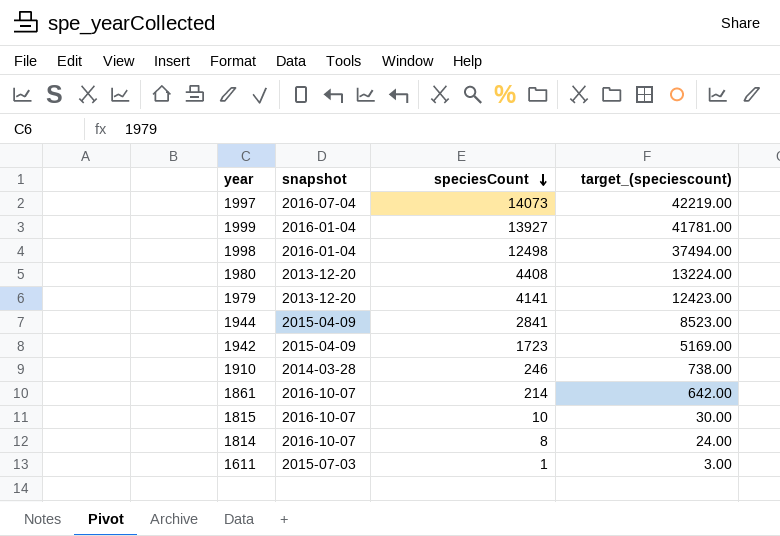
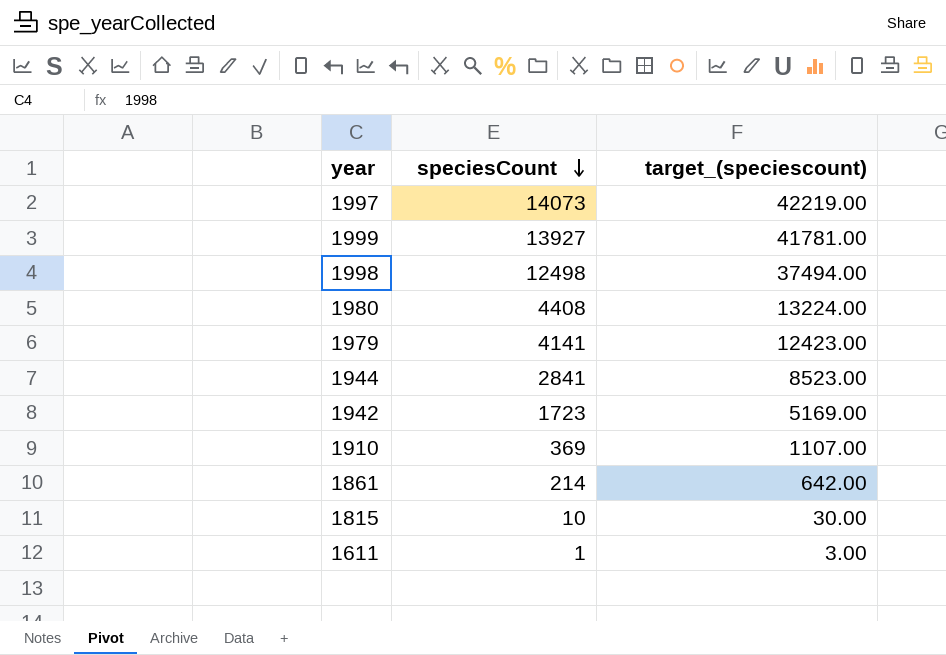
column snapshot | position: 2 -> none
row 1814: 2016-10-07 | 8 | 24.00 -> none
1910 | speciesCount: 246 -> 369
1910 | target_(speciescount): 738.00 -> 1107.00

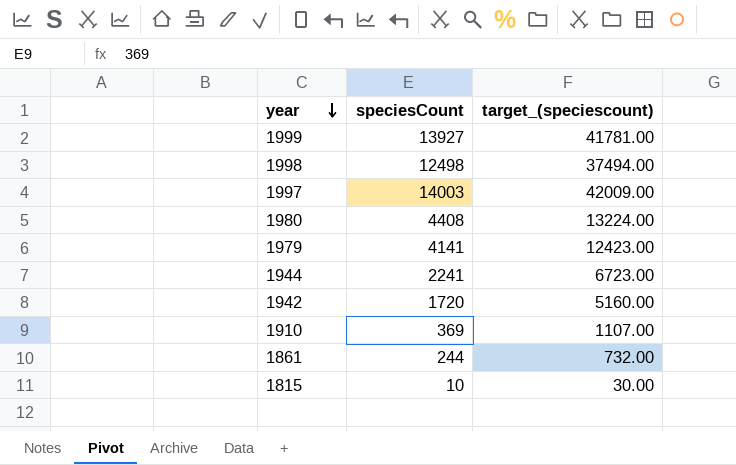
row order: speciesCount descending -> year descending
row 1611: 1 | 3.00 -> none
1997 | speciesCount: 14073 -> 14003
1997 | target_(speciescount): 42219.00 -> 42009.00
1944 | speciesCount: 2841 -> 2241
1944 | target_(speciescount): 8523.00 -> 6723.00
1942 | speciesCount: 1723 -> 1720
1942 | target_(speciescount): 5169.00 -> 5160.00
1861 | speciesCount: 214 -> 244
1861 | target_(speciescount): 642.00 -> 732.00

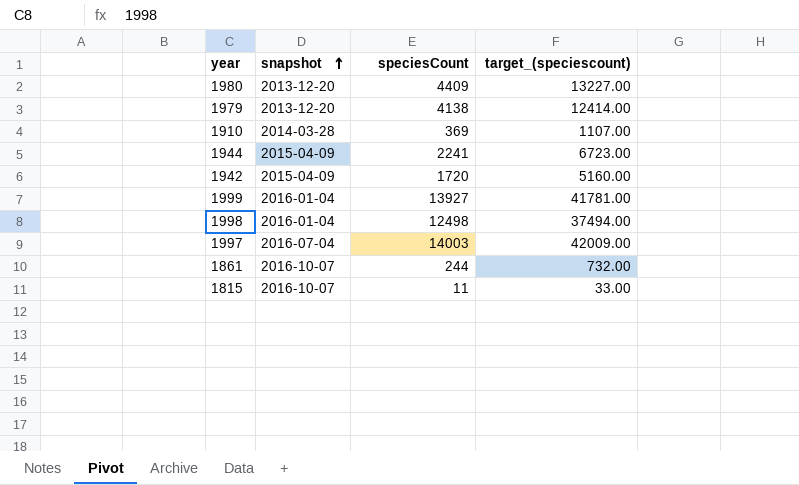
row order: year descending -> snapshot ascending
column snapshot | position: none -> 2
1980 | speciesCount: 4408 -> 4409
1980 | target_(speciescount): 13224.00 -> 13227.00
1979 | speciesCount: 4141 -> 4138
1979 | target_(speciescount): 12423.00 -> 12414.00
1815 | speciesCount: 10 -> 11
1815 | target_(speciescount): 30.00 -> 33.00

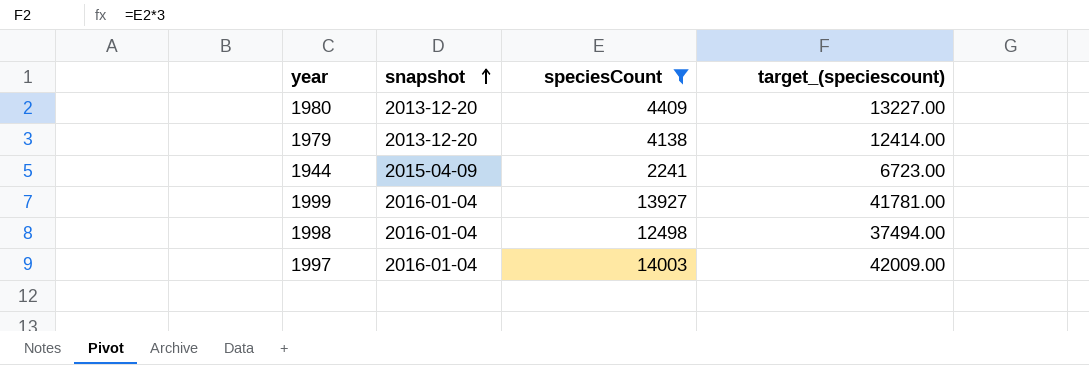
filter: none -> speciesCount >= 2241
1997 | snapshot: 2016-07-04 -> 2016-01-04

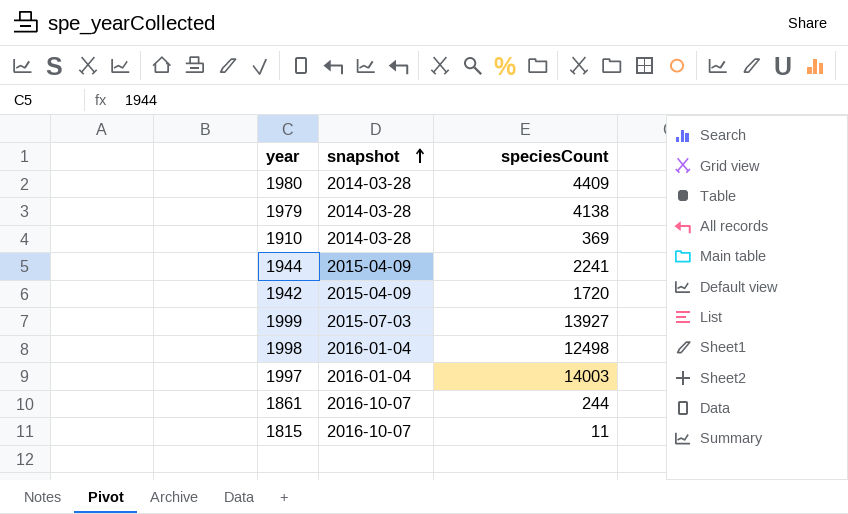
filter: speciesCount >= 2241 -> none
column target_(speciescount) | formula: [speciesCount] * 3 -> none
1980 | snapshot: 2013-12-20 -> 2014-03-28
1979 | snapshot: 2013-12-20 -> 2014-03-28
1999 | snapshot: 2016-01-04 -> 2015-07-03

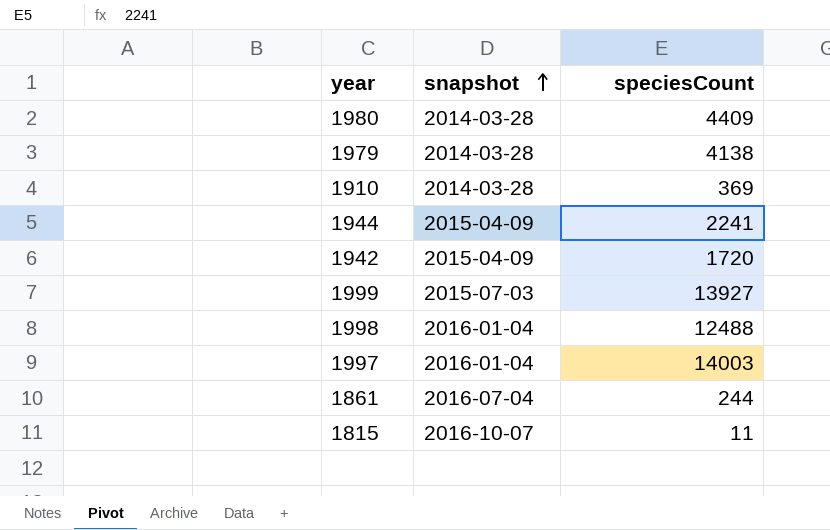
1998 | speciesCount: 12498 -> 12488
1861 | snapshot: 2016-10-07 -> 2016-07-04

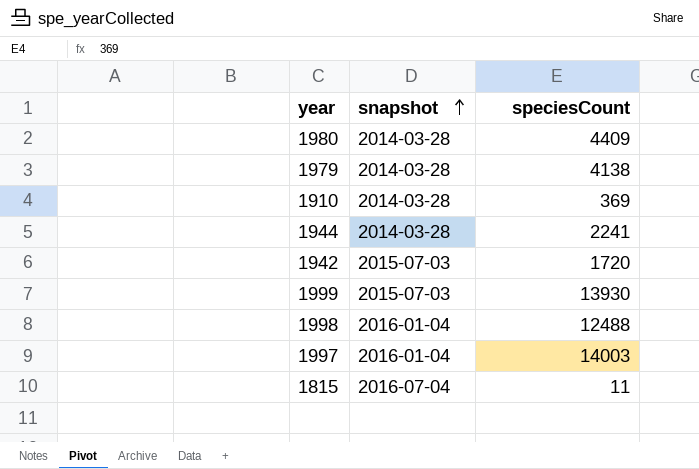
row 1861: 2016-07-04 | 244 -> none
1944 | snapshot: 2015-04-09 -> 2014-03-28
1942 | snapshot: 2015-04-09 -> 2015-07-03
1999 | speciesCount: 13927 -> 13930
1815 | snapshot: 2016-10-07 -> 2016-07-04

